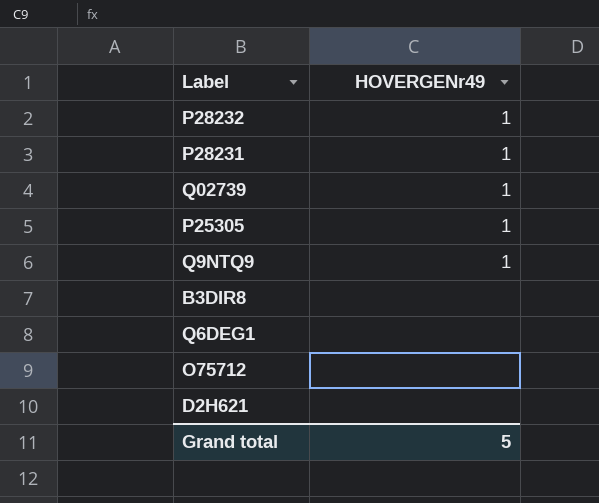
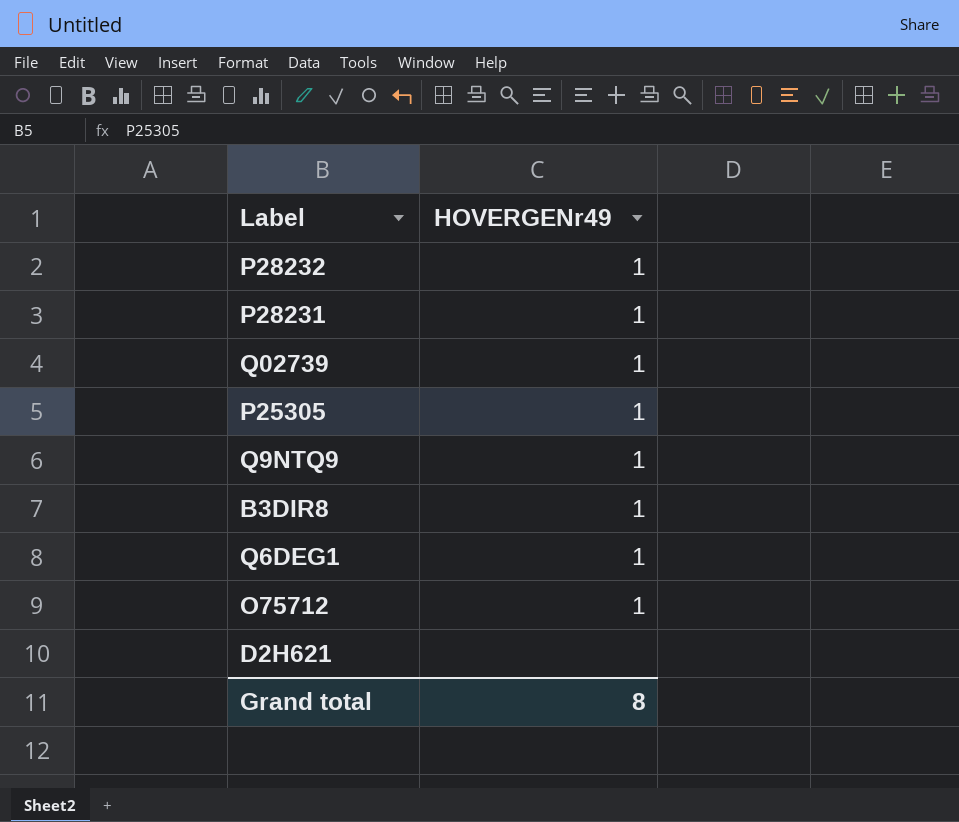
B3DIR8 | HOVERGENr49: none -> 1
Q6DEG1 | HOVERGENr49: none -> 1
O75712 | HOVERGENr49: none -> 1
Grand total | HOVERGENr49: 5 -> 8

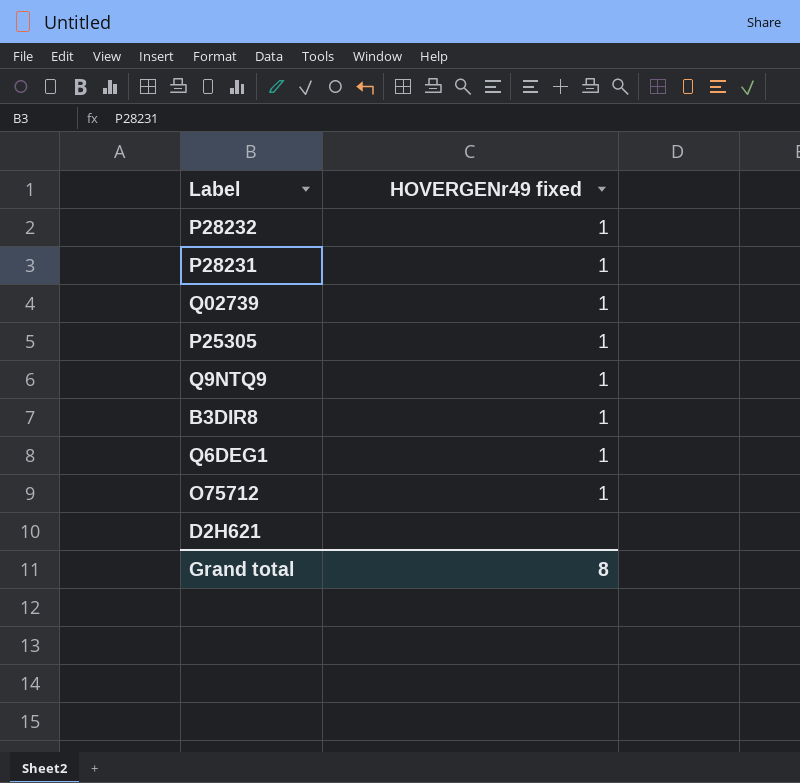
column name: HOVERGENr49 -> HOVERGENr49 fixed

